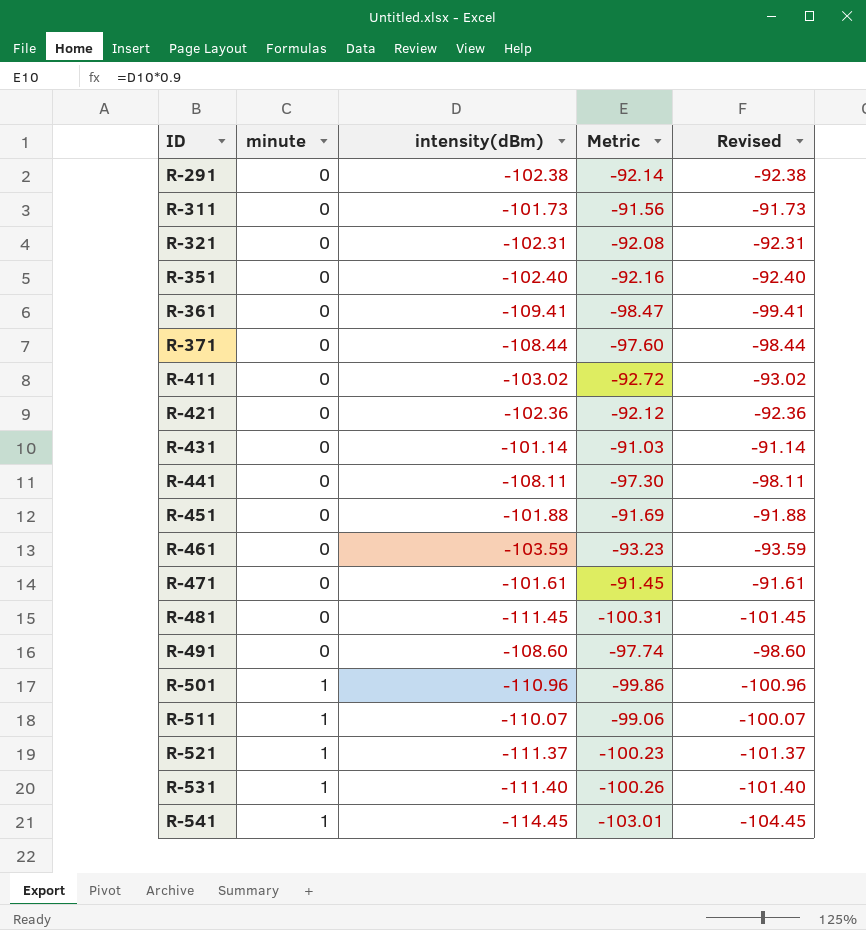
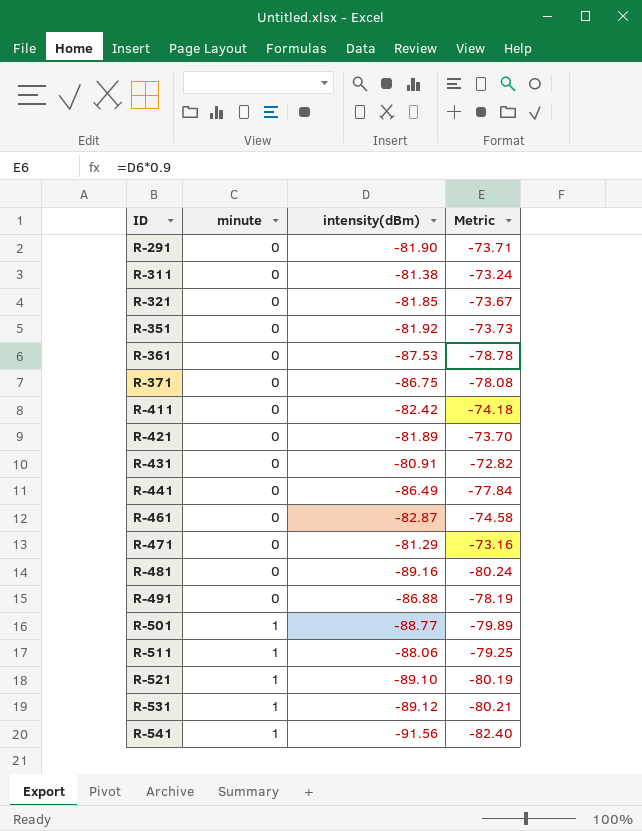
column Revised | formula: [intensity(dBm)] + 10 -> none
row R-451: 0 | -101.88 | -91.69 | -91.88 -> none
R-291 | intensity(dBm): -102.38 -> -81.90
R-291 | Metric: -92.14 -> -73.71
R-311 | intensity(dBm): -101.73 -> -81.38
R-311 | Metric: -91.56 -> -73.24
R-321 | intensity(dBm): -102.31 -> -81.85
R-321 | Metric: -92.08 -> -73.67
R-351 | intensity(dBm): -102.40 -> -81.92
R-351 | Metric: -92.16 -> -73.73
R-361 | intensity(dBm): -109.41 -> -87.53
R-361 | Metric: -98.47 -> -78.78
R-371 | intensity(dBm): -108.44 -> -86.75
R-371 | Metric: -97.60 -> -78.08
R-411 | intensity(dBm): -103.02 -> -82.42
R-411 | Metric: -92.72 -> -74.18
R-421 | intensity(dBm): -102.36 -> -81.89
R-421 | Metric: -92.12 -> -73.70
R-431 | intensity(dBm): -101.14 -> -80.91
R-431 | Metric: -91.03 -> -72.82
R-441 | intensity(dBm): -108.11 -> -86.49
R-441 | Metric: -97.30 -> -77.84
R-461 | intensity(dBm): -103.59 -> -82.87
R-461 | Metric: -93.23 -> -74.58
R-471 | intensity(dBm): -101.61 -> -81.29
R-471 | Metric: -91.45 -> -73.16
R-481 | intensity(dBm): -111.45 -> -89.16
R-481 | Metric: -100.31 -> -80.24
R-491 | intensity(dBm): -108.60 -> -86.88
R-491 | Metric: -97.74 -> -78.19
R-501 | intensity(dBm): -110.96 -> -88.77
R-501 | Metric: -99.86 -> -79.89
R-511 | intensity(dBm): -110.07 -> -88.06
R-511 | Metric: -99.06 -> -79.25
R-521 | intensity(dBm): -111.37 -> -89.10
R-521 | Metric: -100.23 -> -80.19
R-531 | intensity(dBm): -111.40 -> -89.12
R-531 | Metric: -100.26 -> -80.21
R-541 | intensity(dBm): -114.45 -> -91.56
R-541 | Metric: -103.01 -> -82.40

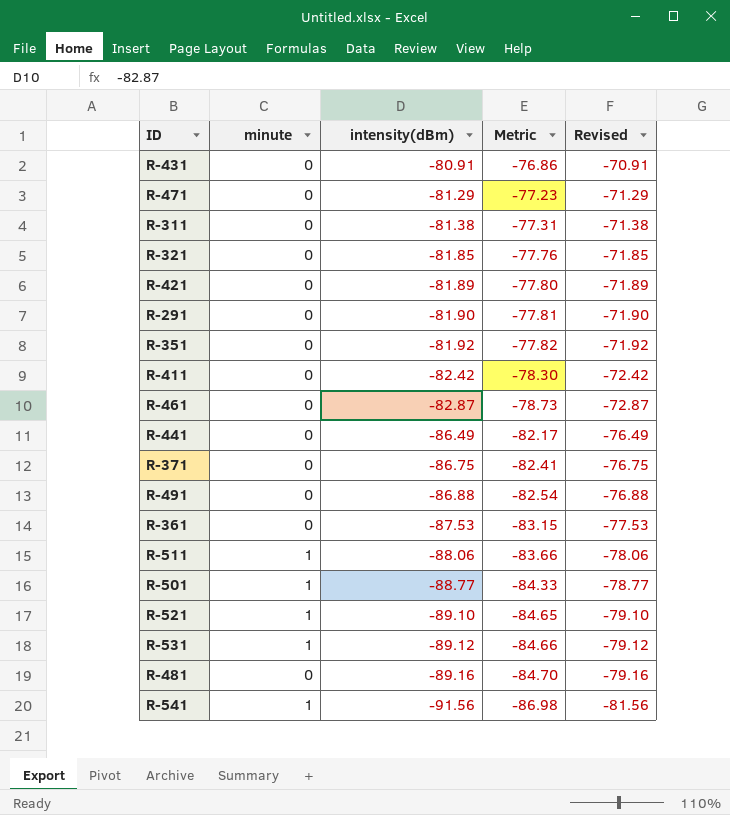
row order: ID ascending -> intensity(dBm) descending
column Metric | formula: [intensity(dBm)] * 0.9 -> [intensity(dBm)] * 0.95
column Revised | formula: none -> [intensity(dBm)] + 10

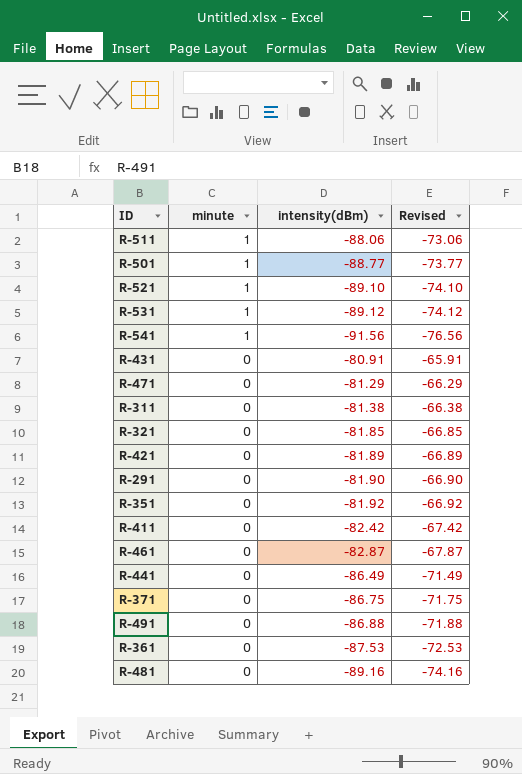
row order: intensity(dBm) descending -> minute descending
column Metric | formula: [intensity(dBm)] * 0.95 -> none
column Revised | formula: [intensity(dBm)] + 10 -> [intensity(dBm)] + 15

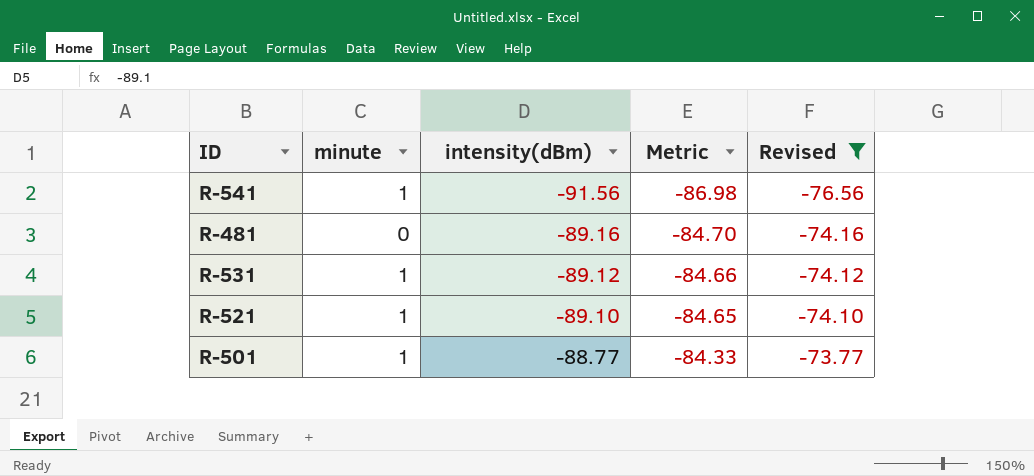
filter: none -> Revised <= -73.77
row order: minute descending -> intensity(dBm) ascending
column Metric | formula: none -> [intensity(dBm)] * 0.95

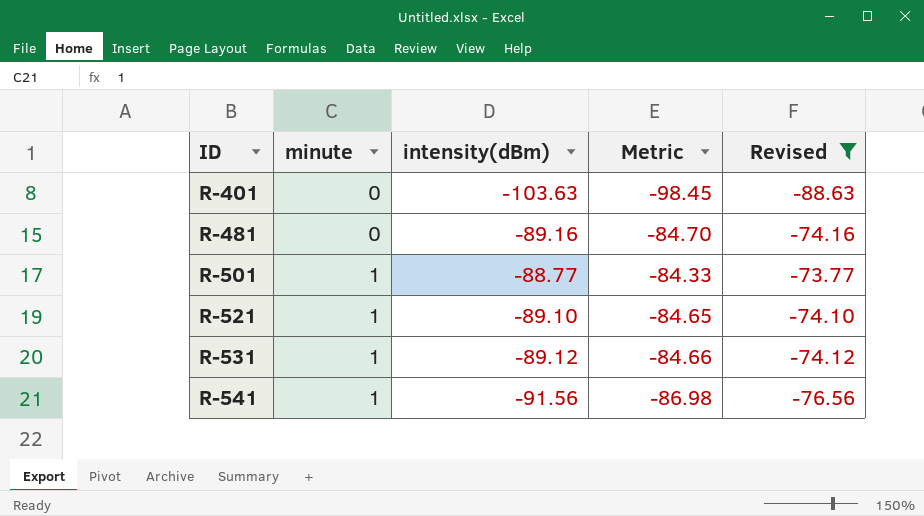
row order: intensity(dBm) ascending -> ID ascending
row R-401: none -> 0 | -103.63 | -98.45 | -88.63

